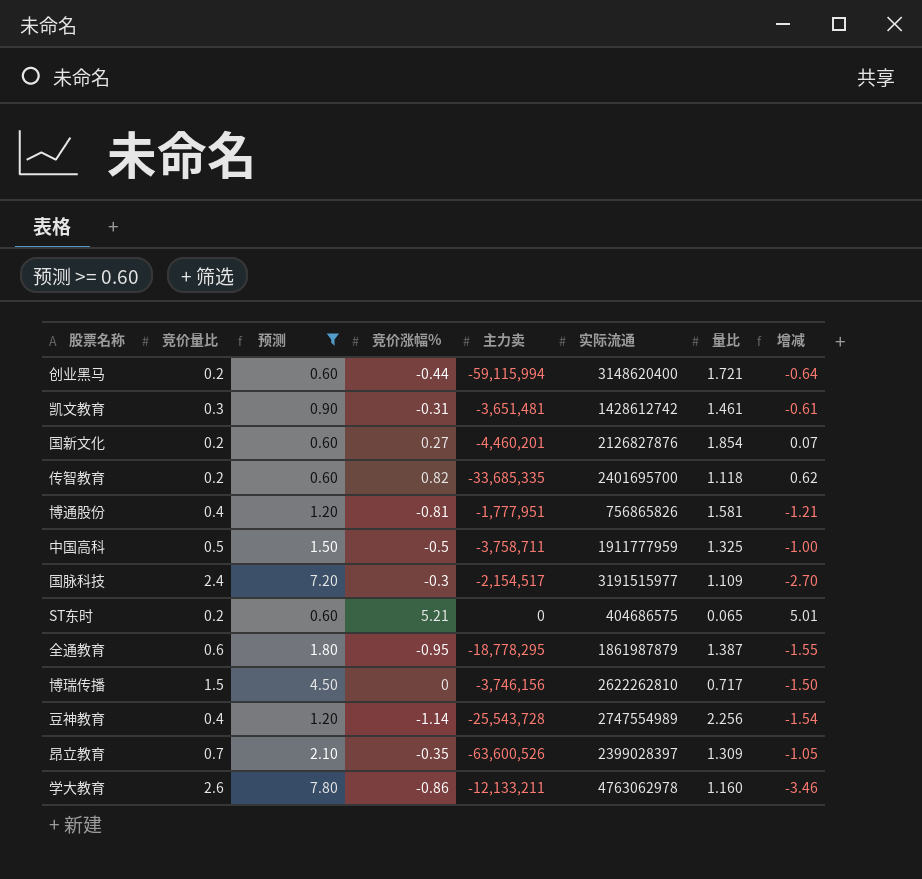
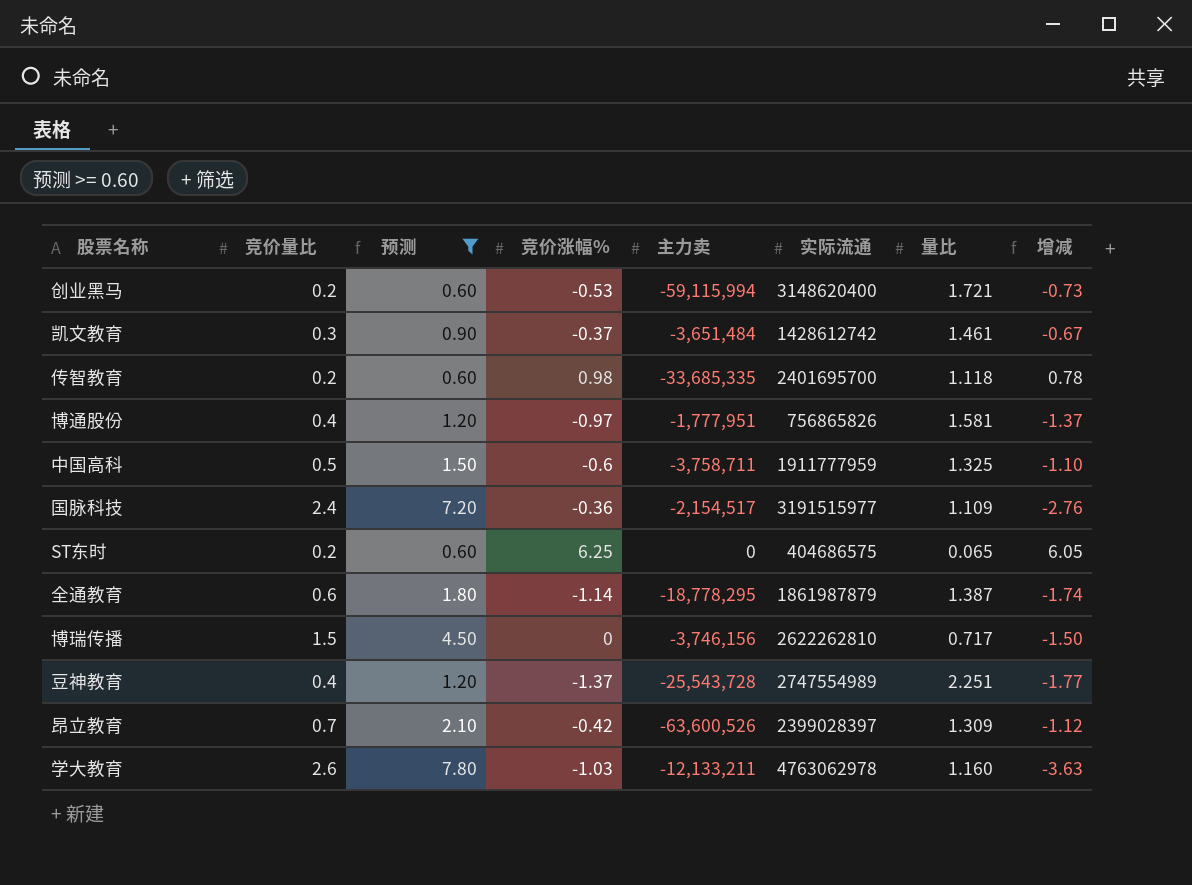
row 国新文化: 0.2 | 0.60 | 0.27 | -4,460,201 | 2126827876 | 1.854 | 0.07 -> none
创业黑马 | 竞价涨幅%: -0.44 -> -0.53
创业黑马 | 增减: -0.64 -> -0.73
凯文教育 | 竞价涨幅%: -0.31 -> -0.37
凯文教育 | 主力卖: -3,651,481 -> -3,651,484
凯文教育 | 增减: -0.61 -> -0.67
传智教育 | 竞价涨幅%: 0.82 -> 0.98
传智教育 | 增减: 0.62 -> 0.78
博通股份 | 竞价涨幅%: -0.81 -> -0.97
博通股份 | 增减: -1.21 -> -1.37
中国高科 | 竞价涨幅%: -0.5 -> -0.6
中国高科 | 增减: -1.00 -> -1.10
国脉科技 | 竞价涨幅%: -0.3 -> -0.36
国脉科技 | 增减: -2.70 -> -2.76
ST东时 | 竞价涨幅%: 5.21 -> 6.25
ST东时 | 增减: 5.01 -> 6.05
全通教育 | 竞价涨幅%: -0.95 -> -1.14
全通教育 | 增减: -1.55 -> -1.74
豆神教育 | 竞价涨幅%: -1.14 -> -1.37
豆神教育 | 量比: 2.256 -> 2.251
豆神教育 | 增减: -1.54 -> -1.77
昂立教育 | 竞价涨幅%: -0.35 -> -0.42
昂立教育 | 增减: -1.05 -> -1.12
学大教育 | 竞价涨幅%: -0.86 -> -1.03
学大教育 | 增减: -3.46 -> -3.63

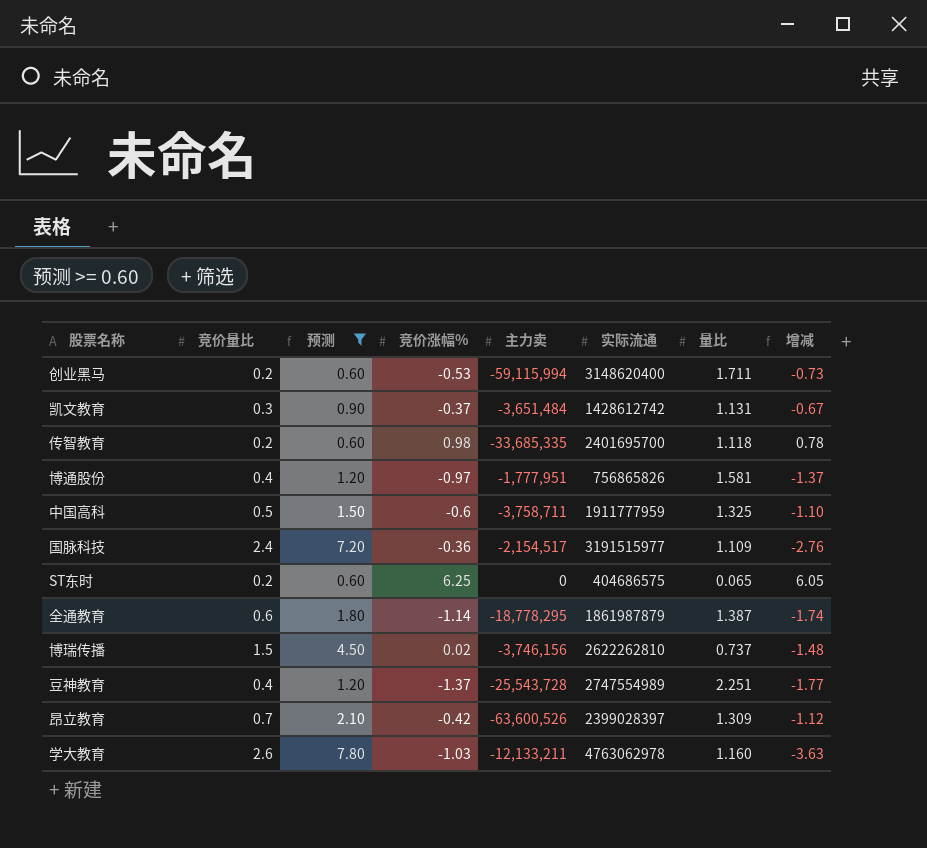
创业黑马 | 量比: 1.721 -> 1.711
凯文教育 | 量比: 1.461 -> 1.131
博瑞传播 | 竞价涨幅%: 0 -> 0.02
博瑞传播 | 量比: 0.717 -> 0.737
博瑞传播 | 增减: -1.50 -> -1.48

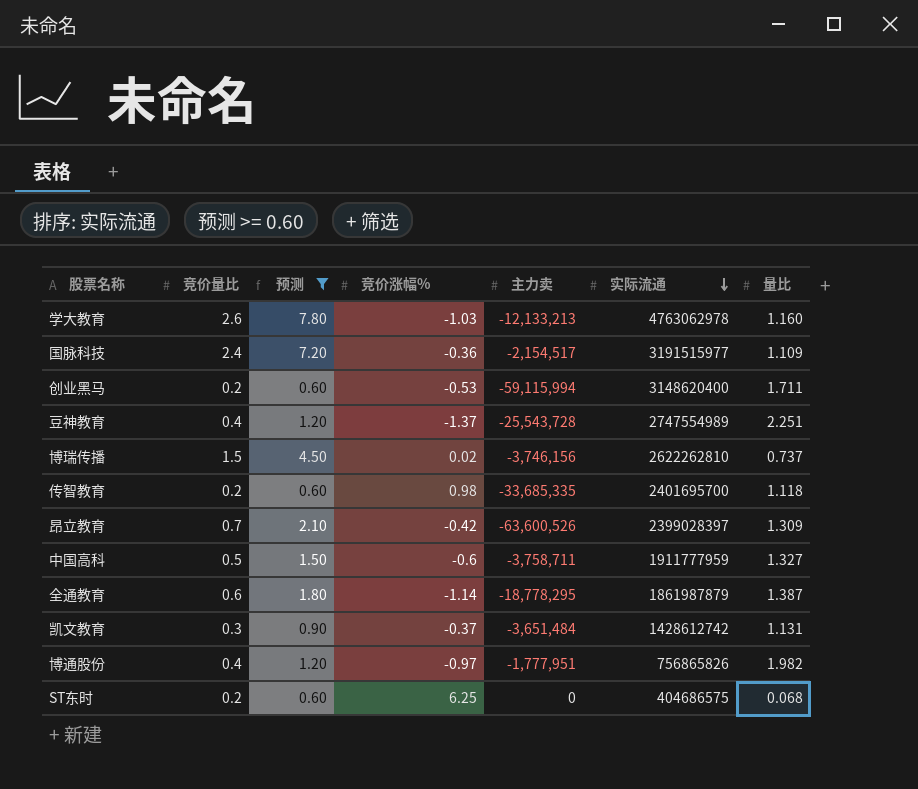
row order: none -> 实际流通 descending
column 增减 | formula: [竞价涨幅%] - [竞价量比] -> none
学大教育 | 主力卖: -12,133,211 -> -12,133,213
中国高科 | 量比: 1.325 -> 1.327
博通股份 | 量比: 1.581 -> 1.982
ST东时 | 量比: 0.065 -> 0.068

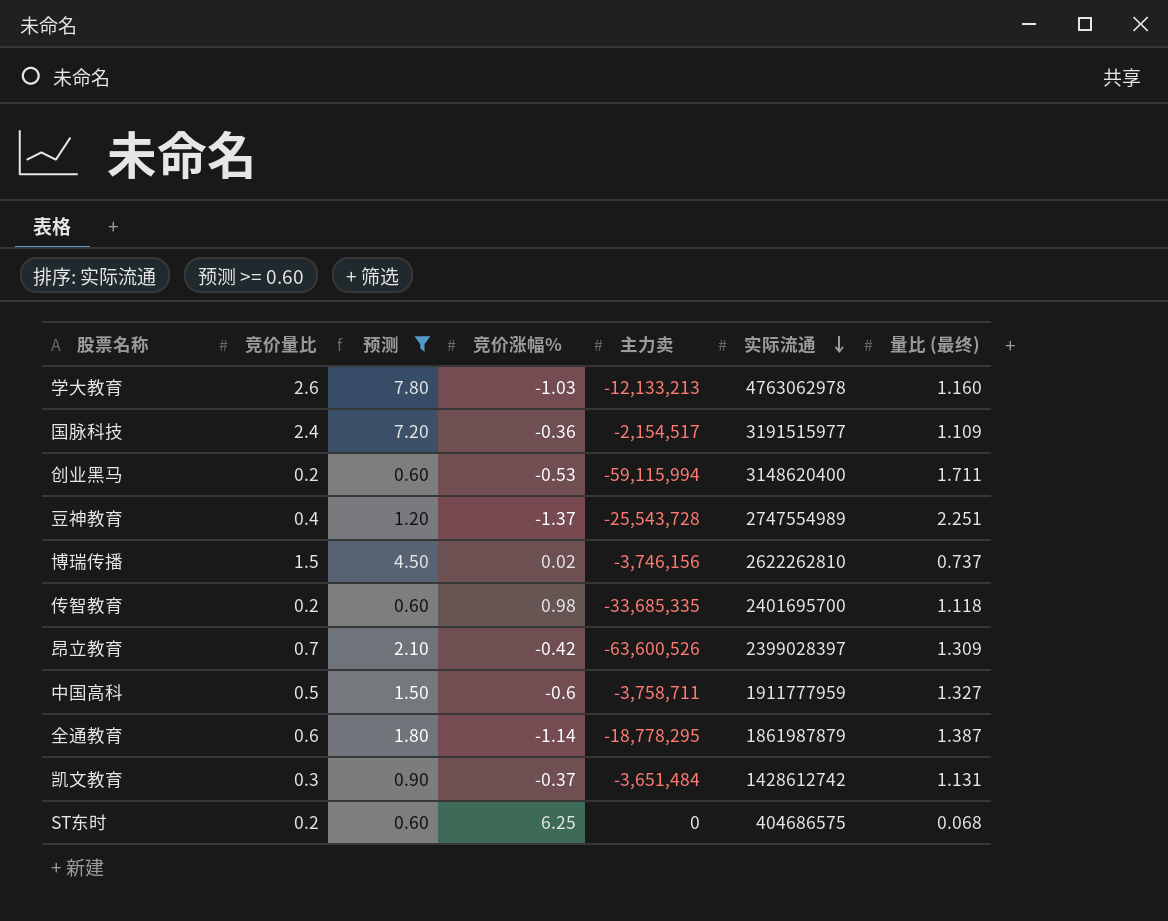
column name: 量比 -> 量比 (最终)
row 博通股份: 0.4 | 1.20 | -0.97 | -1,777,951 | 756865826 | 1.982 -> none

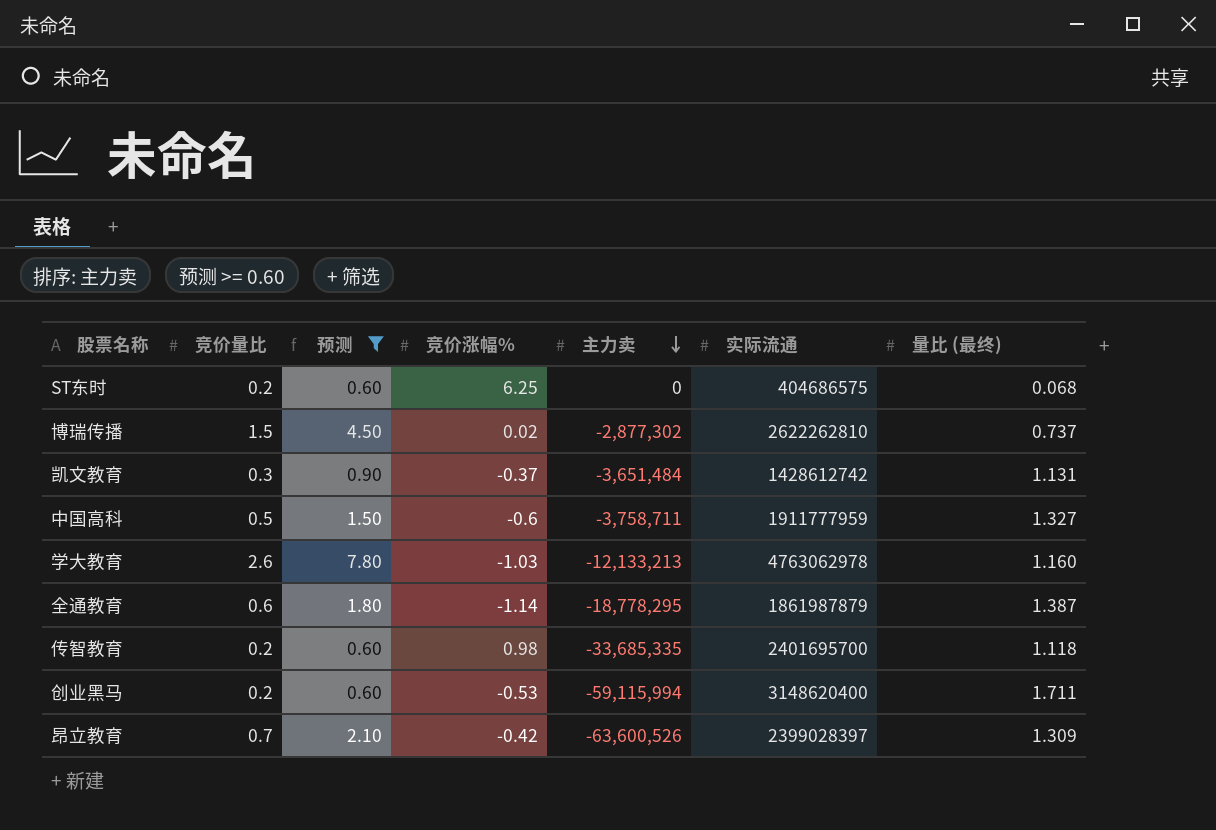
row order: 实际流通 descending -> 主力卖 descending
row 国脉科技: 2.4 | 7.20 | -0.36 | -2,154,517 | 3191515977 | 1.109 -> none
row 豆神教育: 0.4 | 1.20 | -1.37 | -25,543,728 | 2747554989 | 2.251 -> none
博瑞传播 | 主力卖: -3,746,156 -> -2,877,302

